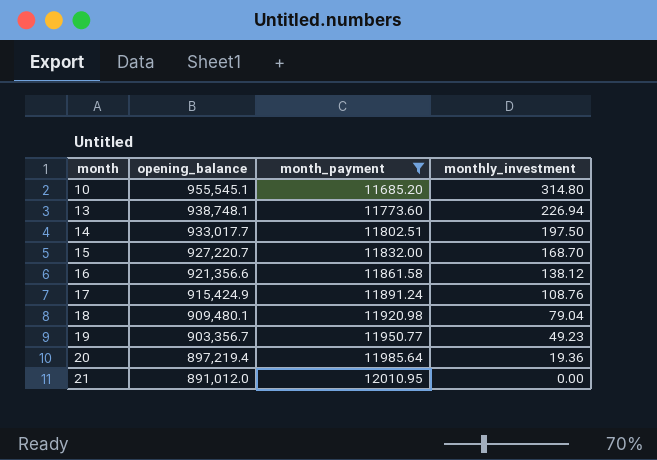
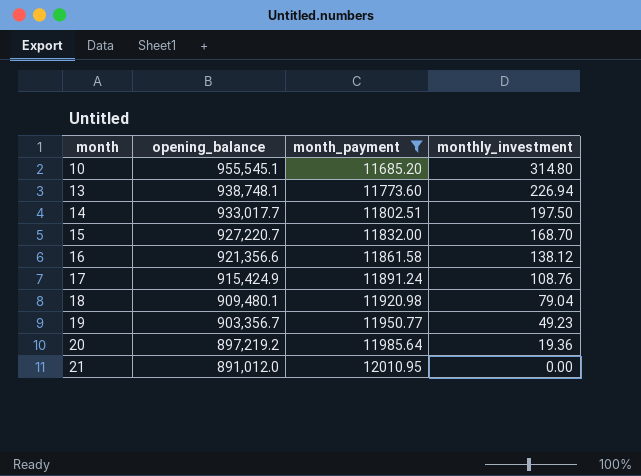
20 | opening_balance: 897,219.4 -> 897,219.2

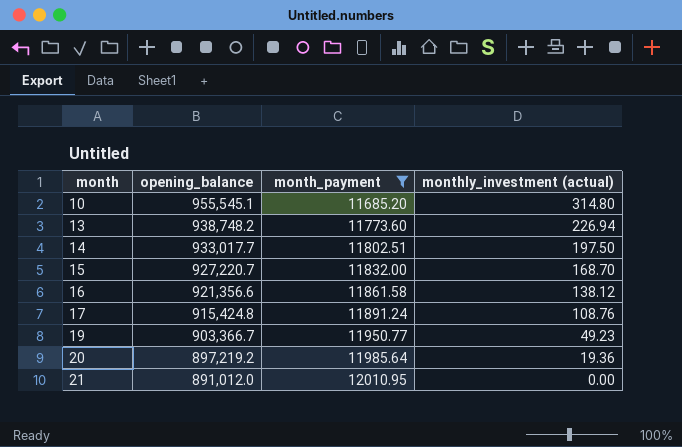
column name: monthly_investment -> monthly_investment (actual)
row 18: 909,480.1 | 11920.98 | 79.04 -> none
13 | opening_balance: 938,748.1 -> 938,748.2
17 | opening_balance: 915,424.9 -> 915,424.8
19 | opening_balance: 903,356.7 -> 903,366.7

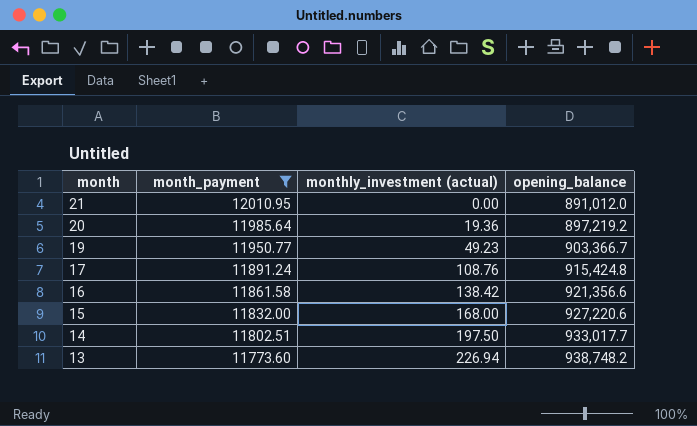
row order: month ascending -> month descending
column opening_balance | position: 2 -> 4
row 10: 955,545.1 | 11685.20 | 314.80 -> none
16 | monthly_investment (actual): 138.12 -> 138.42
15 | monthly_investment (actual): 168.70 -> 168.00
15 | opening_balance: 927,220.7 -> 927,220.6

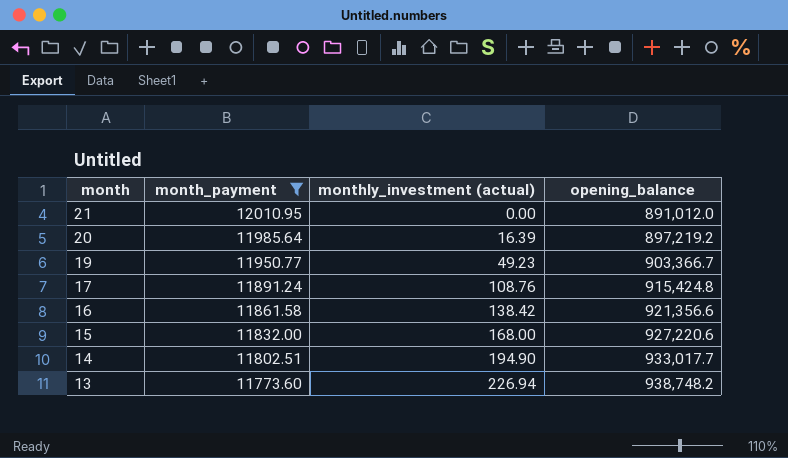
20 | monthly_investment (actual): 19.36 -> 16.39
14 | monthly_investment (actual): 197.50 -> 194.90

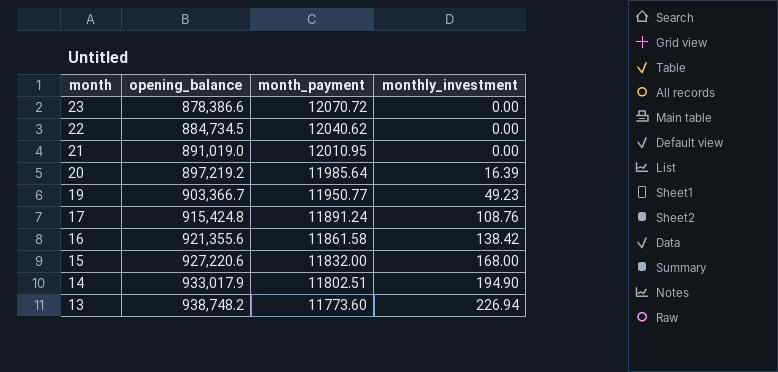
filter: month_payment <= 12010.95 -> none
column opening_balance | position: 4 -> 2
column name: monthly_investment (actual) -> monthly_investment
21 | opening_balance: 891,012.0 -> 891,019.0
16 | opening_balance: 921,356.6 -> 921,355.6
14 | opening_balance: 933,017.7 -> 933,017.9

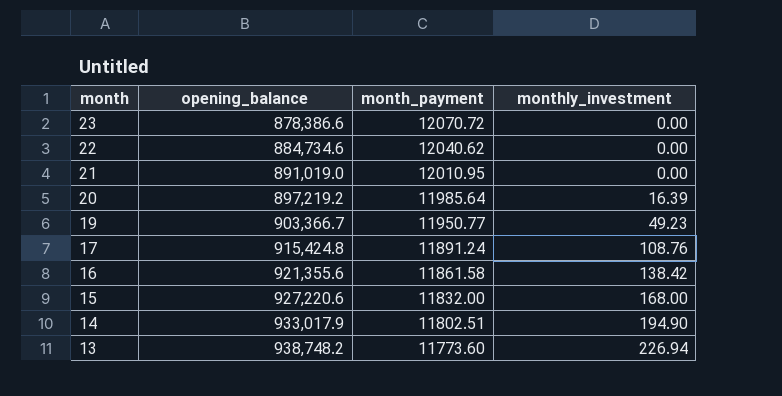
22 | opening_balance: 884,734.5 -> 884,734.6

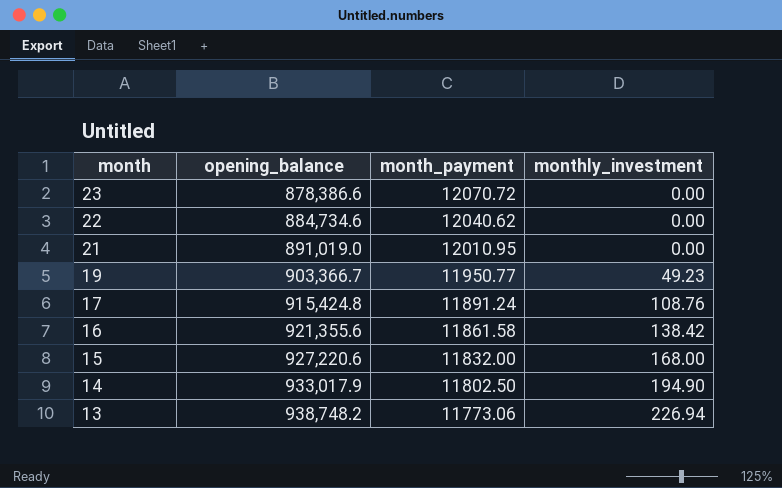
row 20: 897,219.2 | 11985.64 | 16.39 -> none
14 | month_payment: 11802.51 -> 11802.50
13 | month_payment: 11773.60 -> 11773.06

